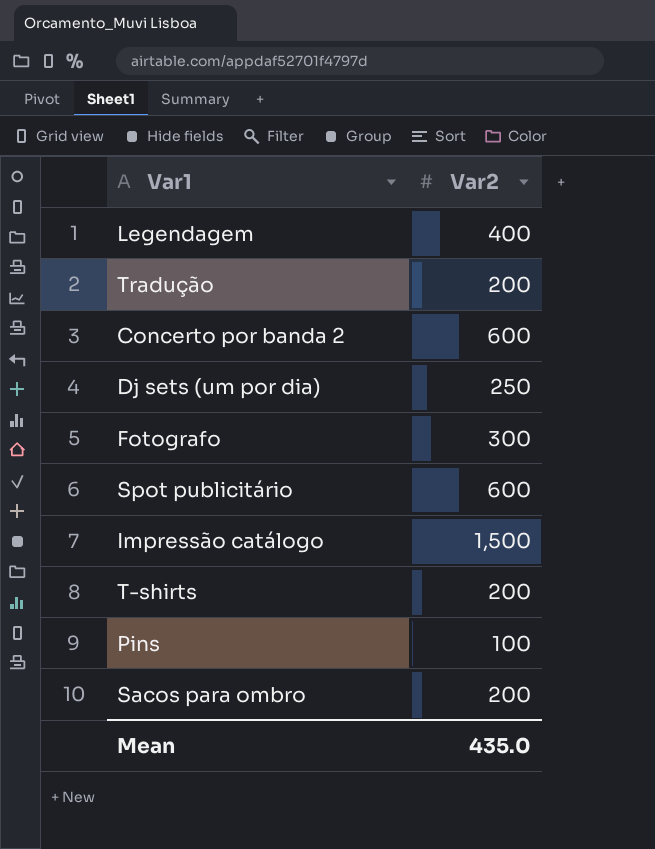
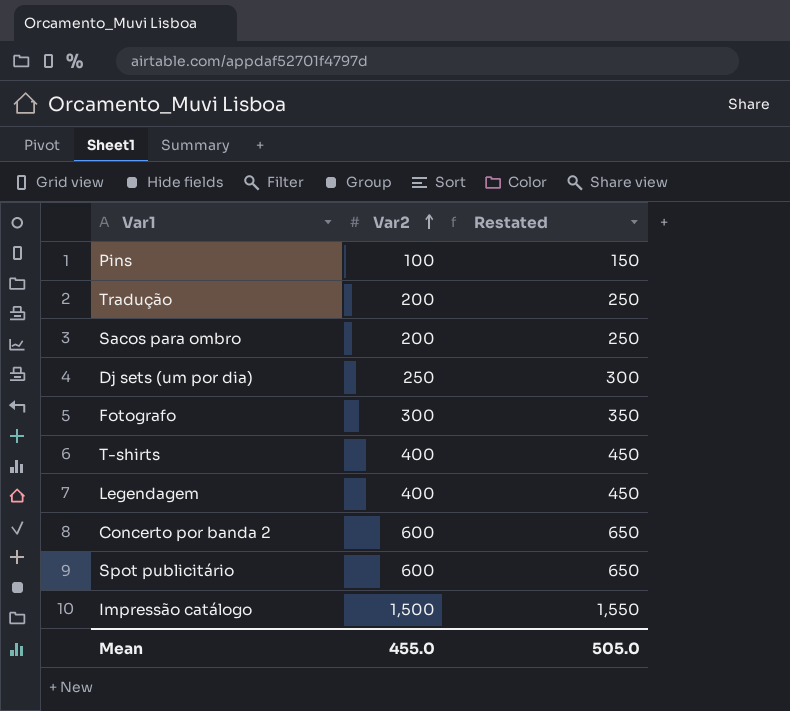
row order: none -> Var2 ascending
column Restated | formula: none -> [Var2] + 50
T-shirts | Var2: 200 -> 400
Mean | Var2: 435.0 -> 455.0

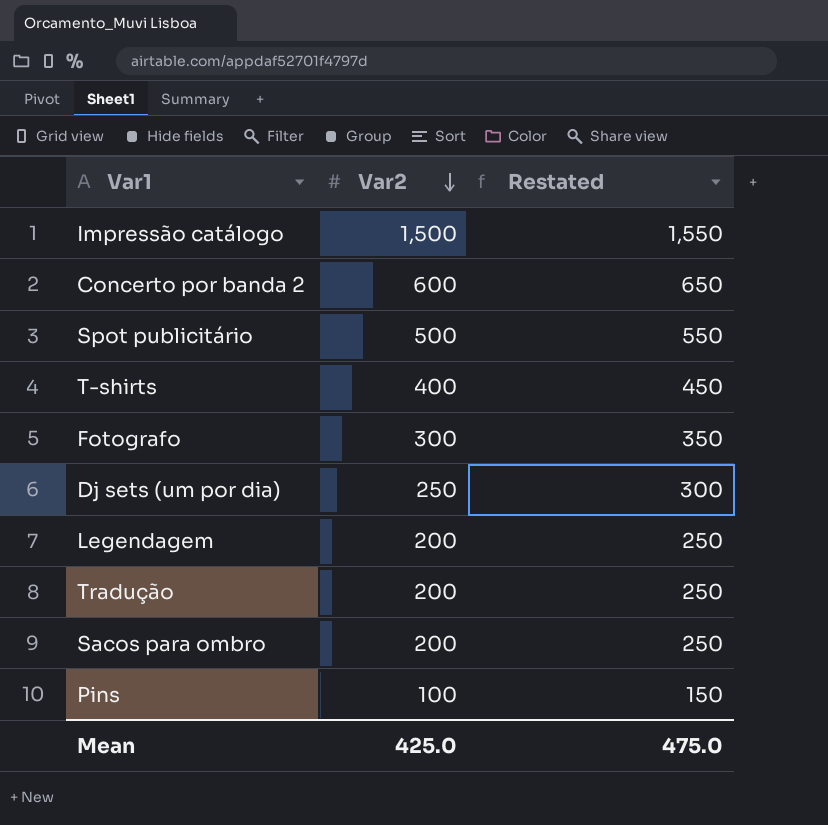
row order: Var2 ascending -> Var2 descending
Spot publicitário | Var2: 600 -> 500
Spot publicitário | Restated: 650 -> 550
Legendagem | Var2: 400 -> 200
Legendagem | Restated: 450 -> 250
Mean | Var2: 455.0 -> 425.0
Mean | Restated: 505.0 -> 475.0

